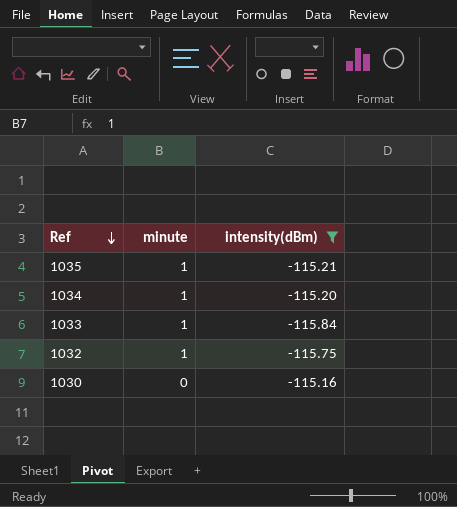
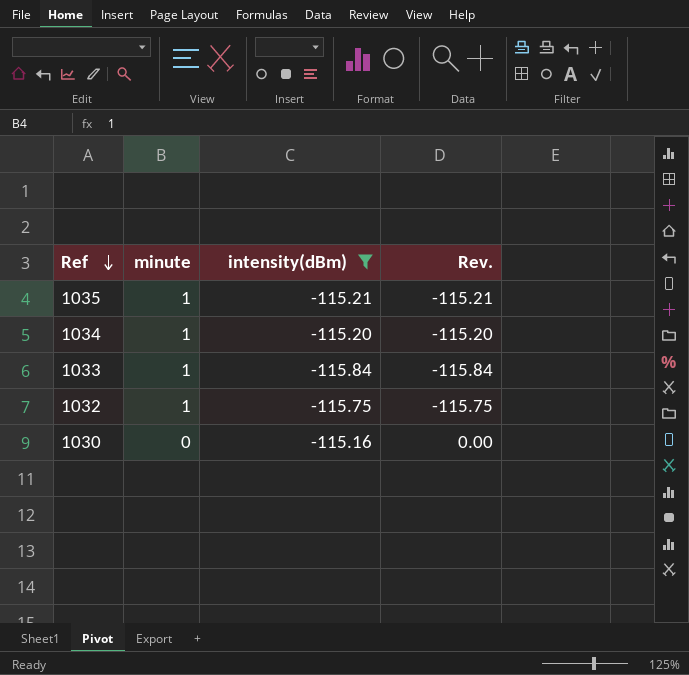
column Rev. | formula: none -> [minute] * [intensity(dBm)]

